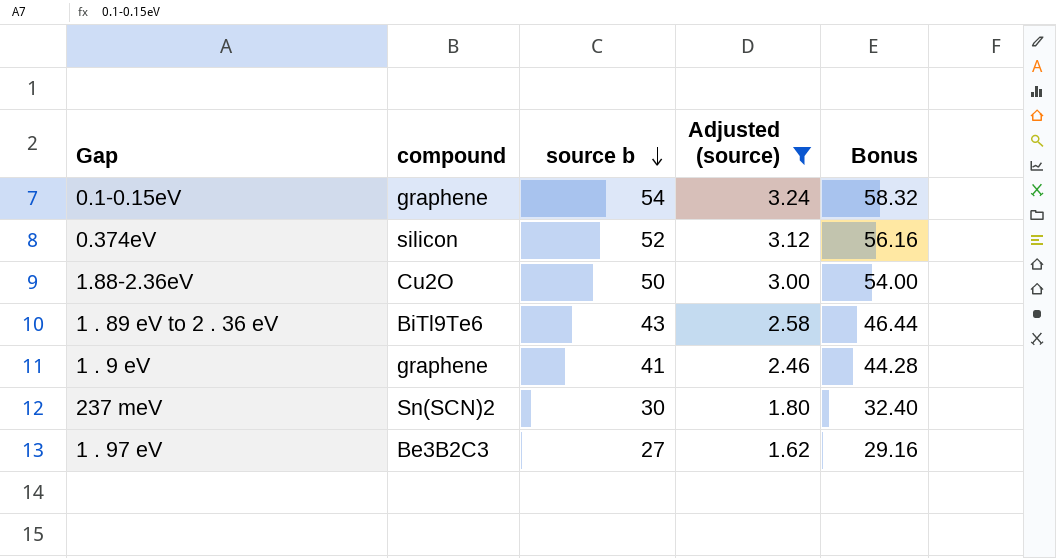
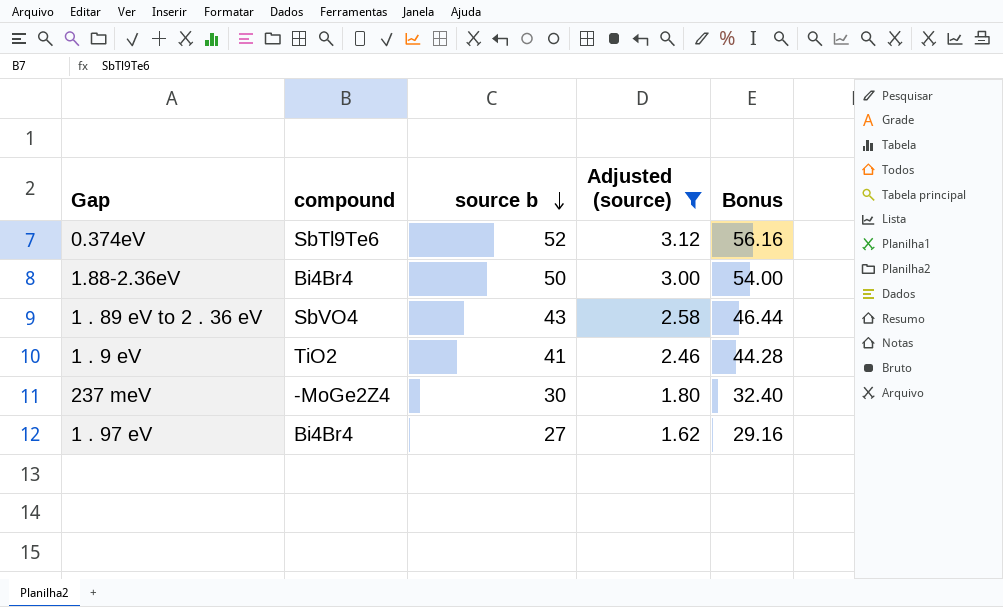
row 0.1-0.15eV: graphene | 54 | 3.24 | 58.32 -> none
0.374eV | compound: silicon -> SbTl9Te6
1.88-2.36eV | compound: Cu2O -> Bi4Br4
1 . 89 eV to 2 . 36 eV | compound: BiTl9Te6 -> SbVO4
1 . 9 eV | compound: graphene -> TiO2
237 meV | compound: Sn(SCN)2 -> -MoGe2Z4
1 . 97 eV | compound: Be3B2C3 -> Bi4Br4

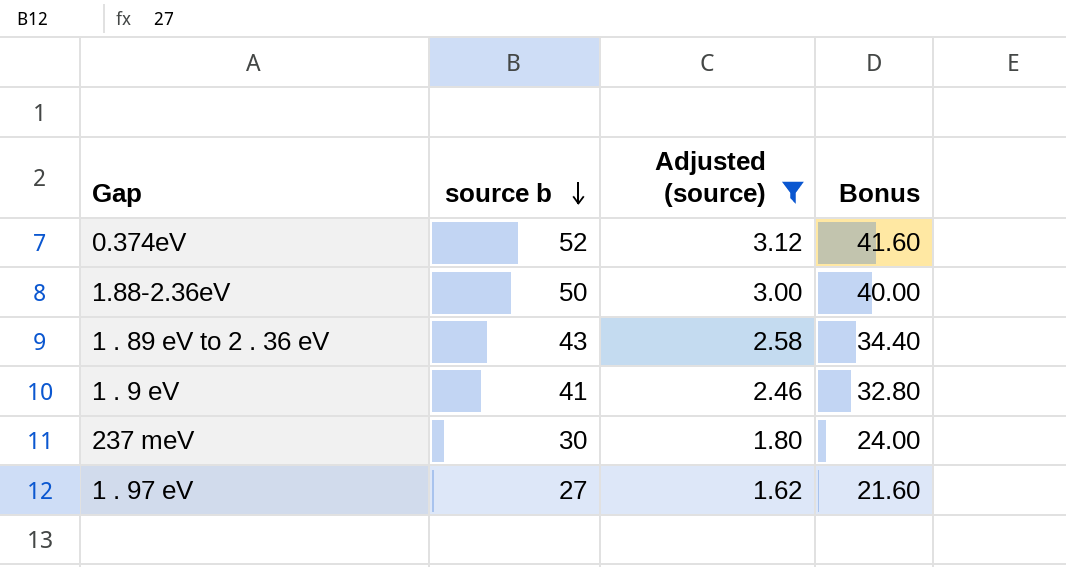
column compound | position: 2 -> none
column Bonus | formula: [source b] * 1.08 -> [source b] * 0.8

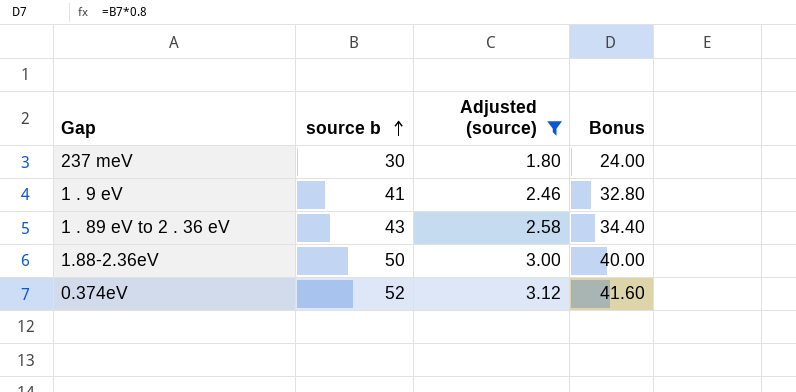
row order: source b descending -> source b ascending
row 1 . 97 eV: 27 | 1.62 | 21.60 -> none

